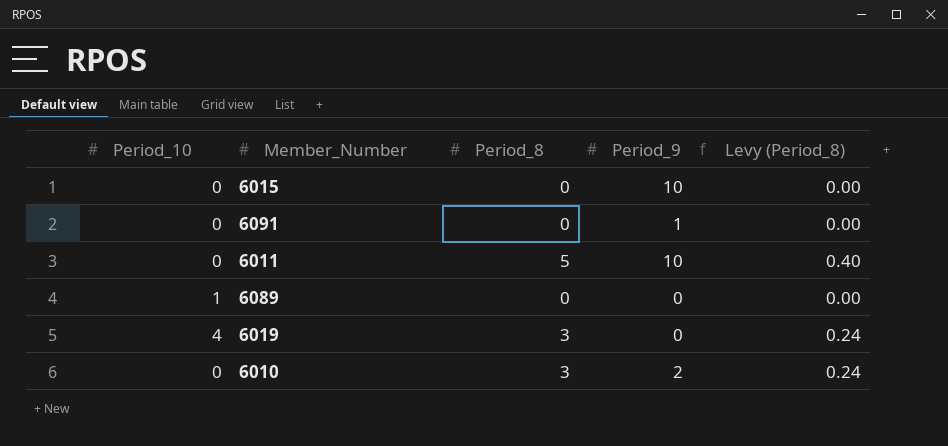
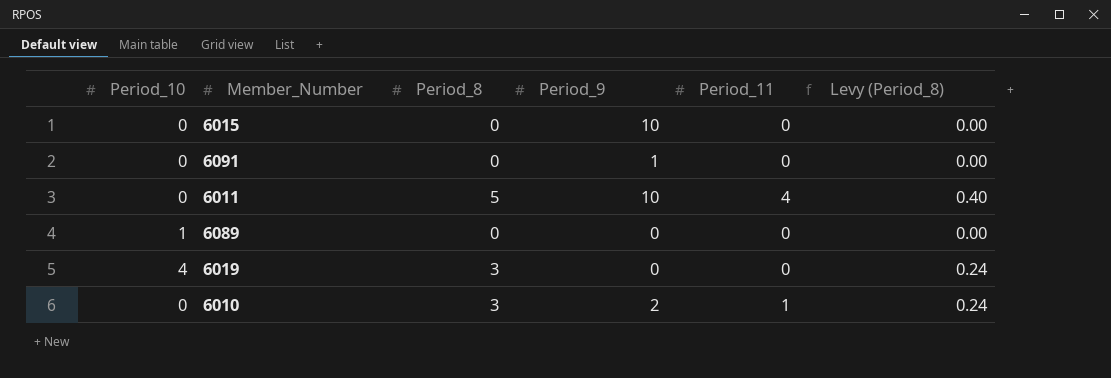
column Period_11 | position: none -> 5

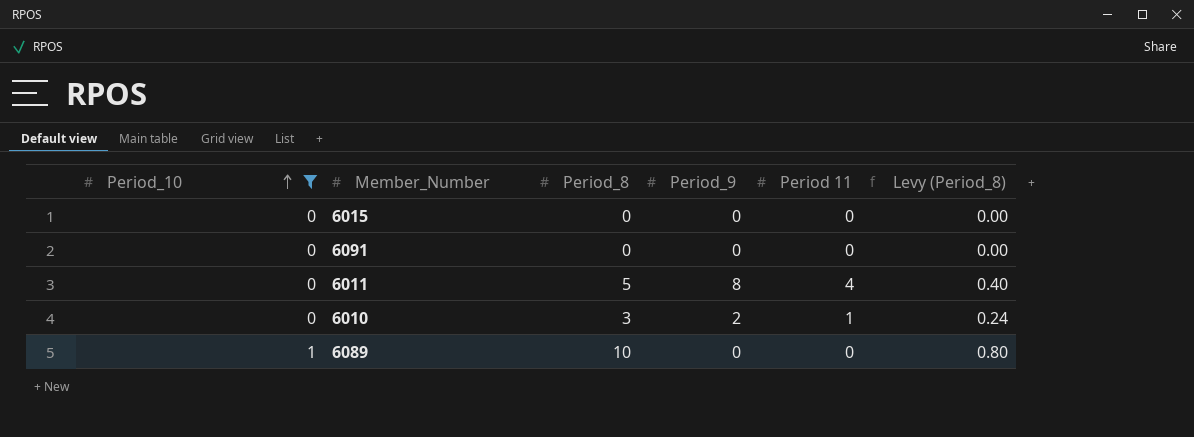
filter: none -> Period_10 != 4
row order: none -> Period_10 ascending
column name: Period_11 -> Period 11
6015 | Period_9: 10 -> 0
6091 | Period_9: 1 -> 0
6011 | Period_9: 10 -> 8
6089 | Period_8: 0 -> 10
6089 | Levy (Period_8): 0.00 -> 0.80

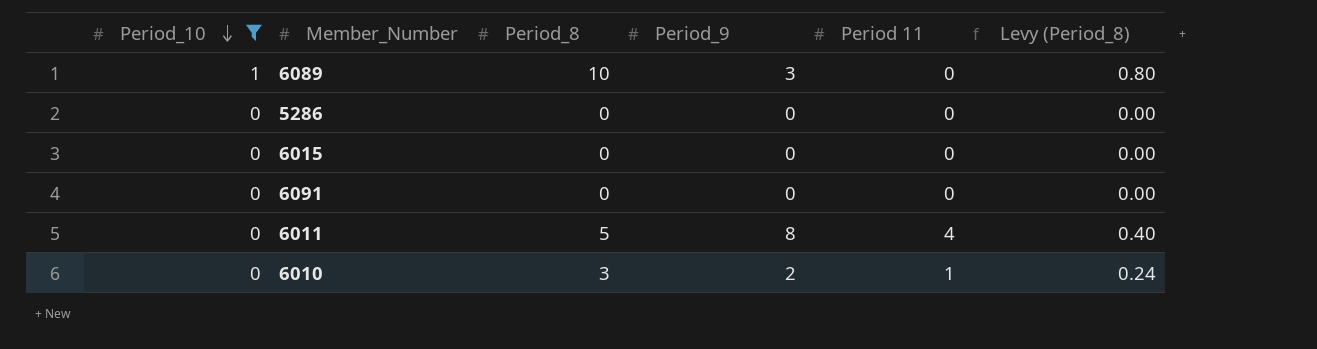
row order: Period_10 ascending -> Period_10 descending
6089 | Period_9: 0 -> 3
row 5286: none -> 0 | 0 | 0 | 0 | 0.00

